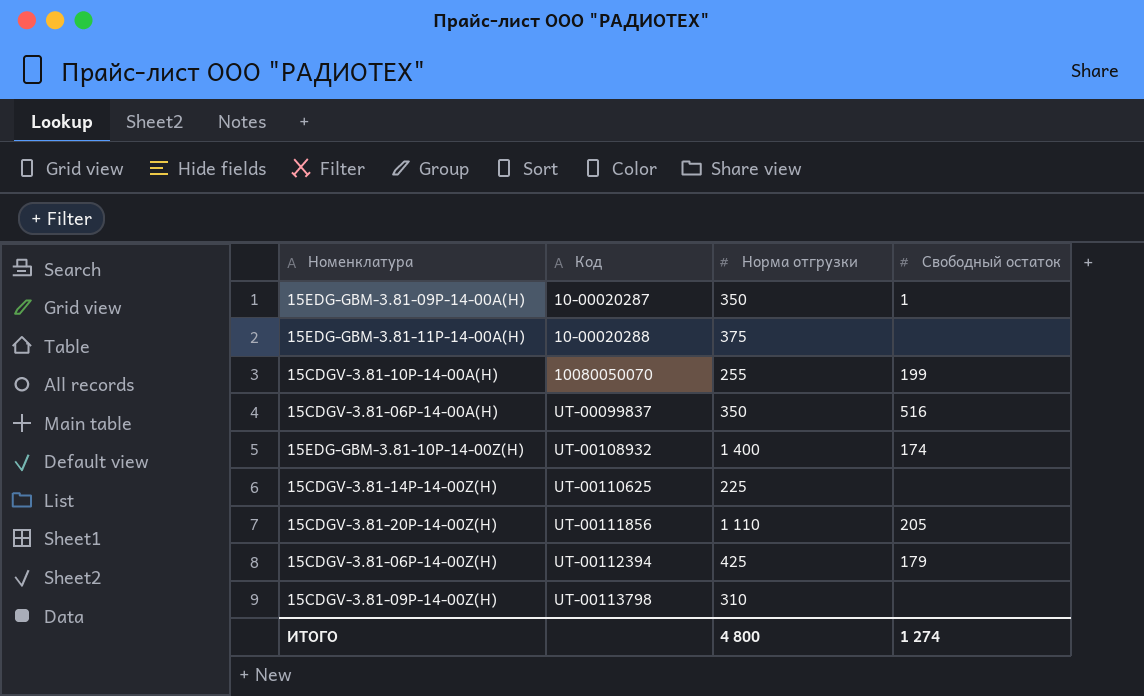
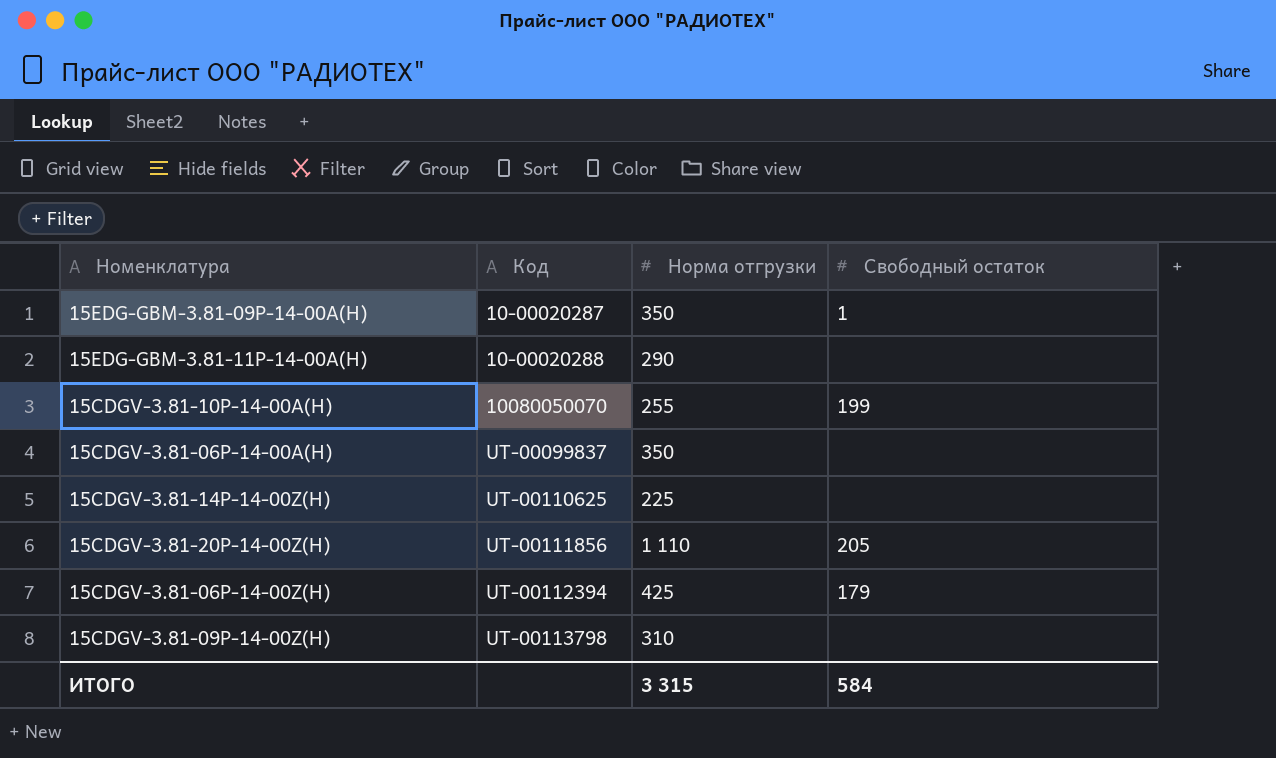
row 15EDG-GBM-3.81-10P-14-00Z(H): UT-00108932 | 1 400 | 174 -> none
15EDG-GBM-3.81-11P-14-00A(H) | Норма отгрузки: 375 -> 290
15CDGV-3.81-06P-14-00A(H) | Свободный остаток: 516 -> none
ИТОГО | Норма отгрузки: 4 800 -> 3 315
ИТОГО | Свободный остаток: 1 274 -> 584

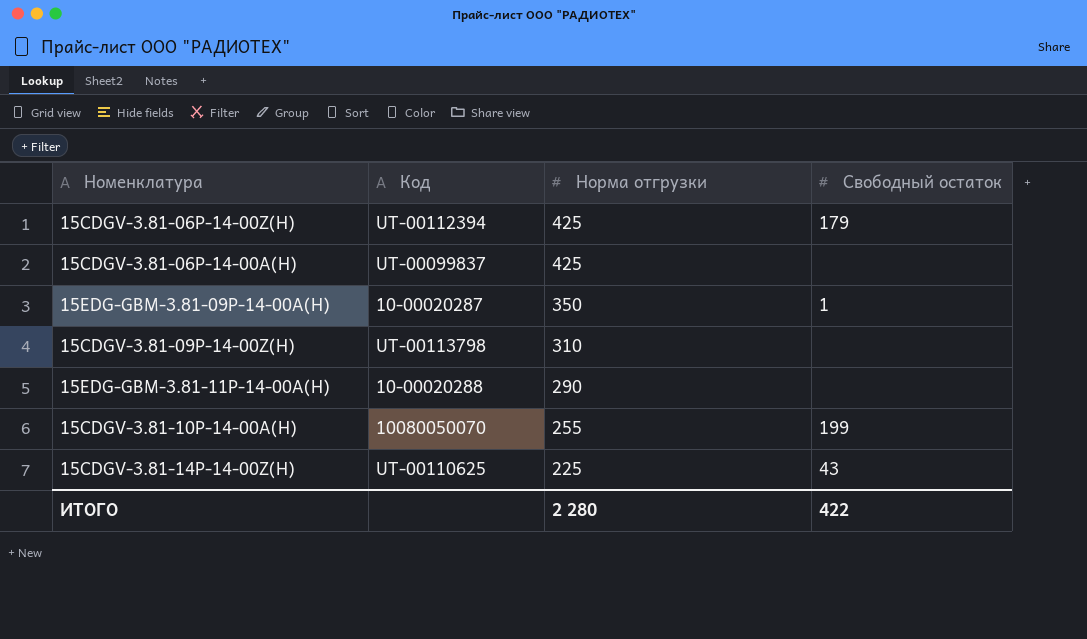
row order: Код ascending -> Норма отгрузки descending
row 15CDGV-3.81-20P-14-00Z(H): UT-00111856 | 1 110 | 205 -> none
15CDGV-3.81-06P-14-00A(H) | Норма отгрузки: 350 -> 425
15CDGV-3.81-14P-14-00Z(H) | Свободный остаток: none -> 43
ИТОГО | Норма отгрузки: 3 315 -> 2 280
ИТОГО | Свободный остаток: 584 -> 422

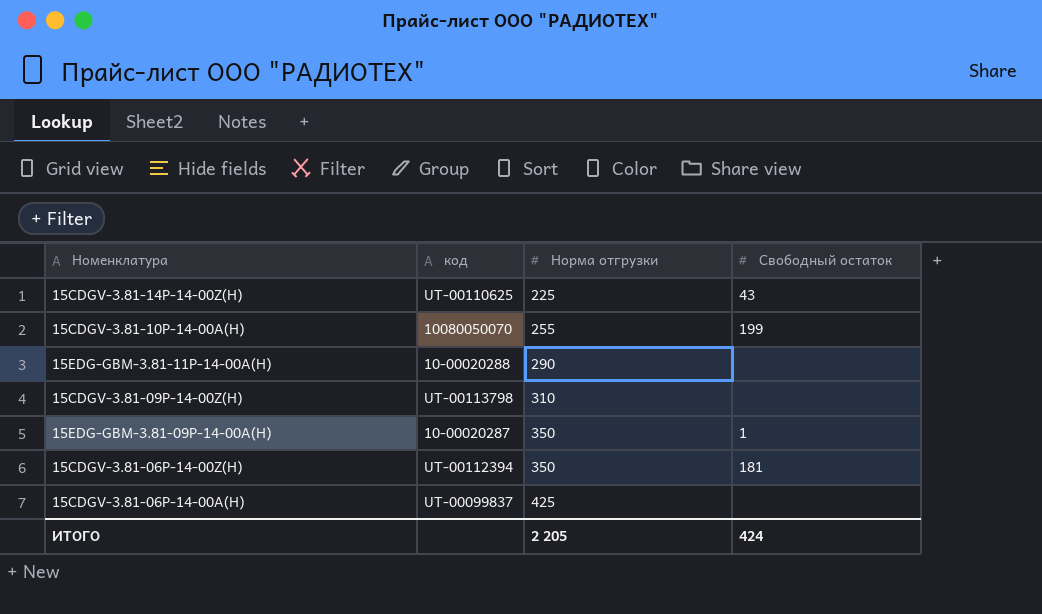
row order: Норма отгрузки descending -> Норма отгрузки ascending
column name: Код -> код
15CDGV-3.81-06P-14-00Z(H) | Норма отгрузки: 425 -> 350
15CDGV-3.81-06P-14-00Z(H) | Свободный остаток: 179 -> 181
ИТОГО | Норма отгрузки: 2 280 -> 2 205
ИТОГО | Свободный остаток: 422 -> 424

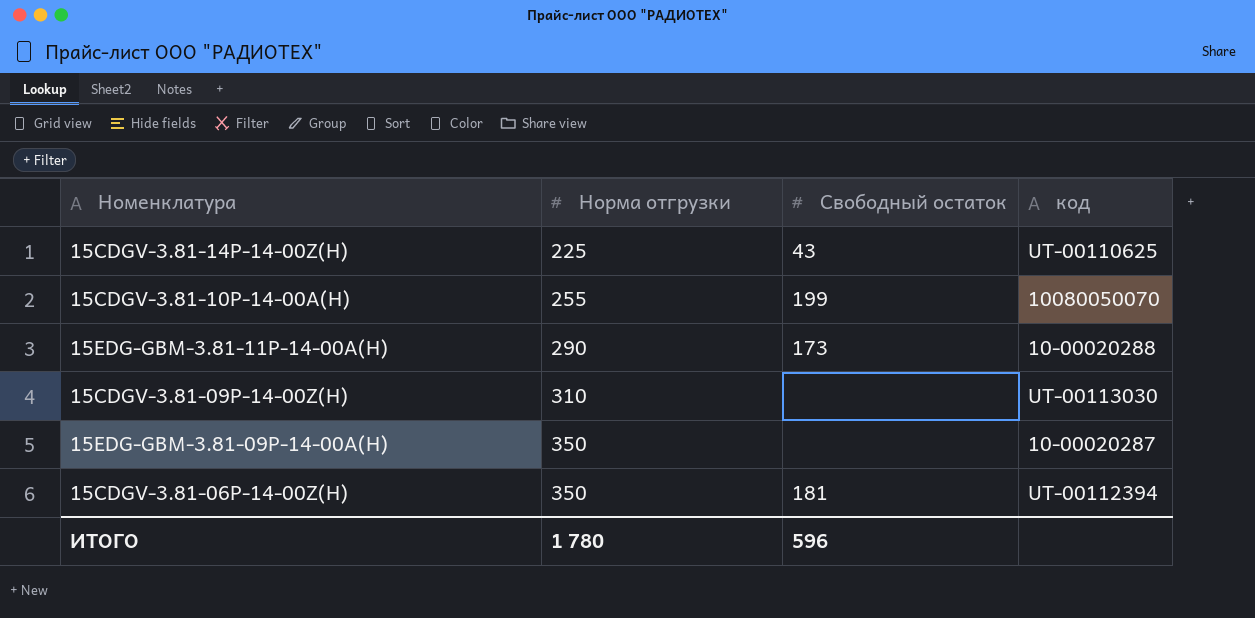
column код | position: 2 -> 4
row 15CDGV-3.81-06P-14-00A(H): UT-00099837 | 425 | none -> none
15EDG-GBM-3.81-11P-14-00A(H) | Свободный остаток: none -> 173
15CDGV-3.81-09P-14-00Z(H) | код: UT-00113798 -> UT-00113030
15EDG-GBM-3.81-09P-14-00A(H) | Свободный остаток: 1 -> none
ИТОГО | Норма отгрузки: 2 205 -> 1 780
ИТОГО | Свободный остаток: 424 -> 596

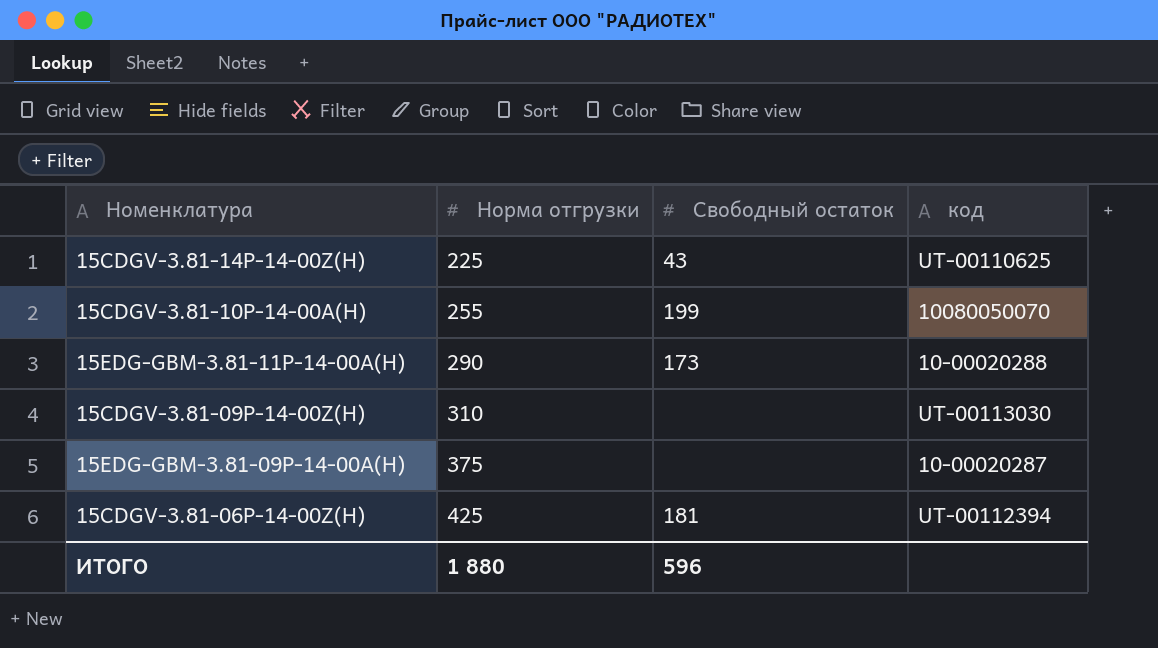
15EDG-GBM-3.81-09P-14-00A(H) | Норма отгрузки: 350 -> 375
15CDGV-3.81-06P-14-00Z(H) | Норма отгрузки: 350 -> 425
ИТОГО | Норма отгрузки: 1 780 -> 1 880

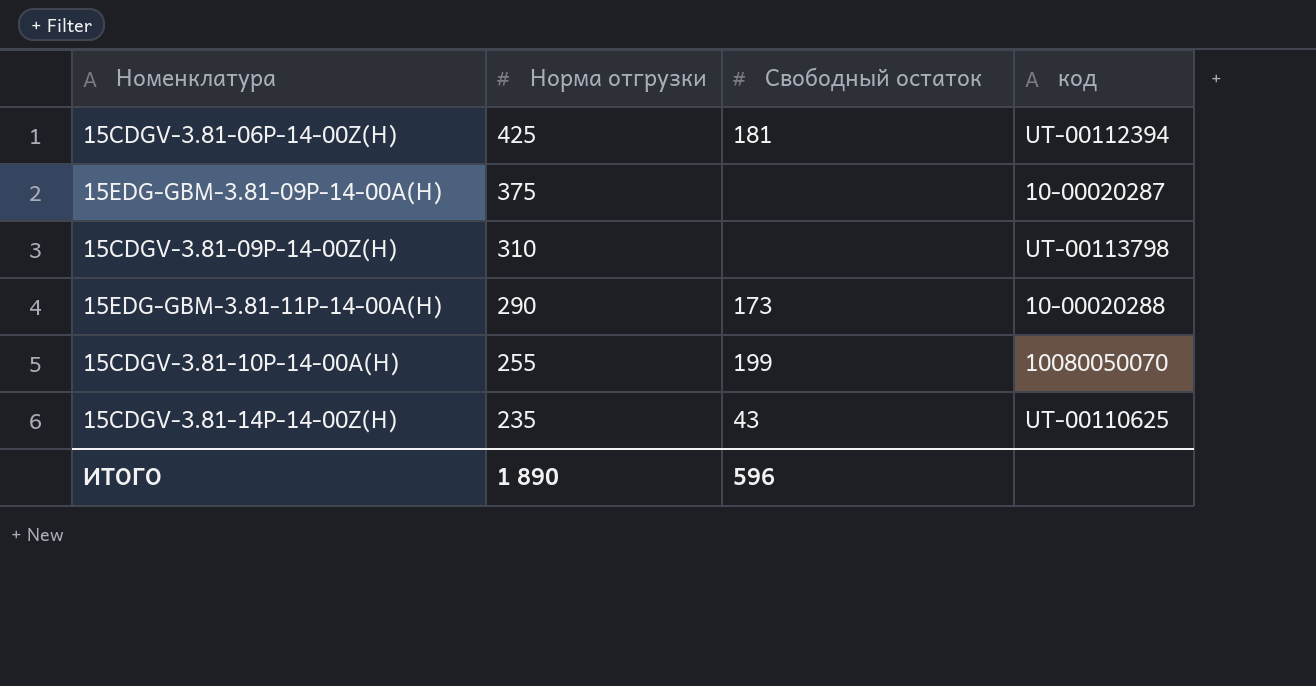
row order: Норма отгрузки ascending -> Норма отгрузки descending
15CDGV-3.81-09P-14-00Z(H) | код: UT-00113030 -> UT-00113798
15CDGV-3.81-14P-14-00Z(H) | Норма отгрузки: 225 -> 235
ИТОГО | Норма отгрузки: 1 880 -> 1 890

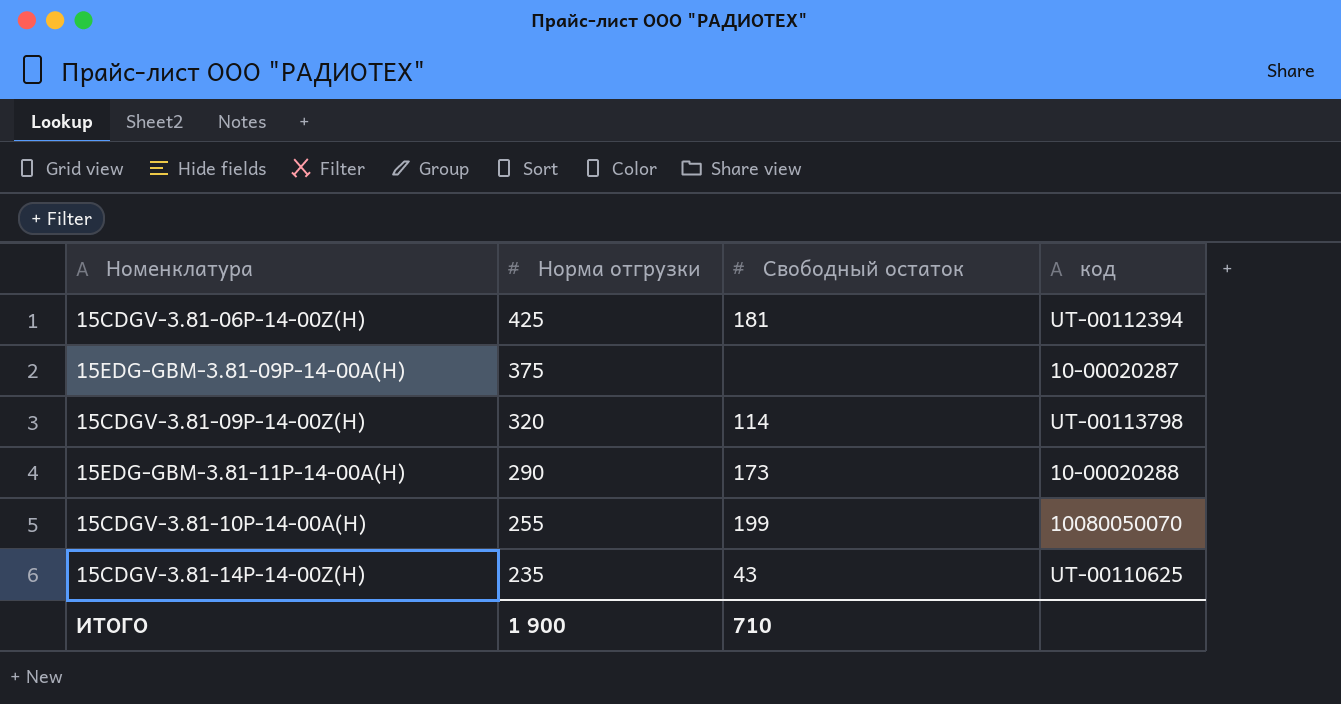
15CDGV-3.81-09P-14-00Z(H) | Норма отгрузки: 310 -> 320
15CDGV-3.81-09P-14-00Z(H) | Свободный остаток: none -> 114
ИТОГО | Норма отгрузки: 1 890 -> 1 900
ИТОГО | Свободный остаток: 596 -> 710

